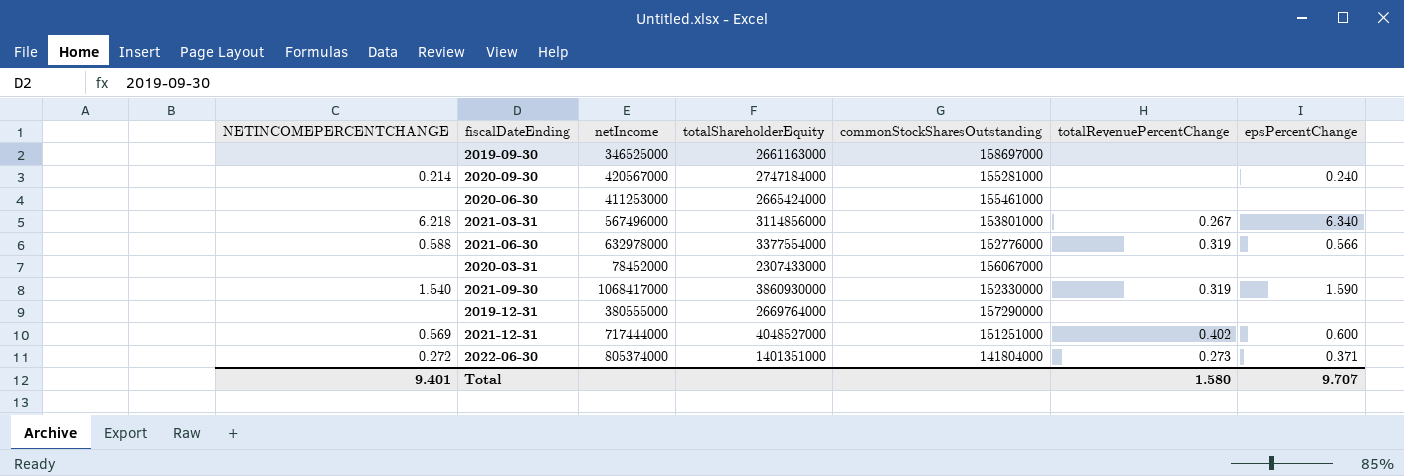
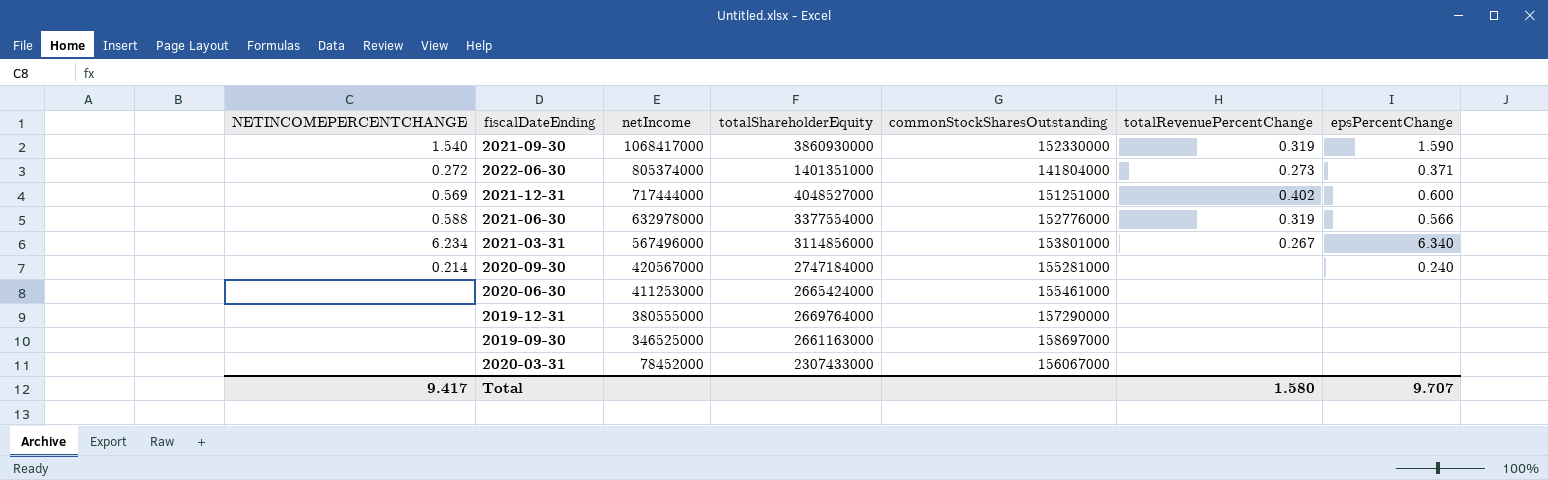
row order: none -> netIncome descending
2021-03-31 | NETINCOMEPERCENTCHANGE: 6.218 -> 6.234
Total | NETINCOMEPERCENTCHANGE: 9.401 -> 9.417

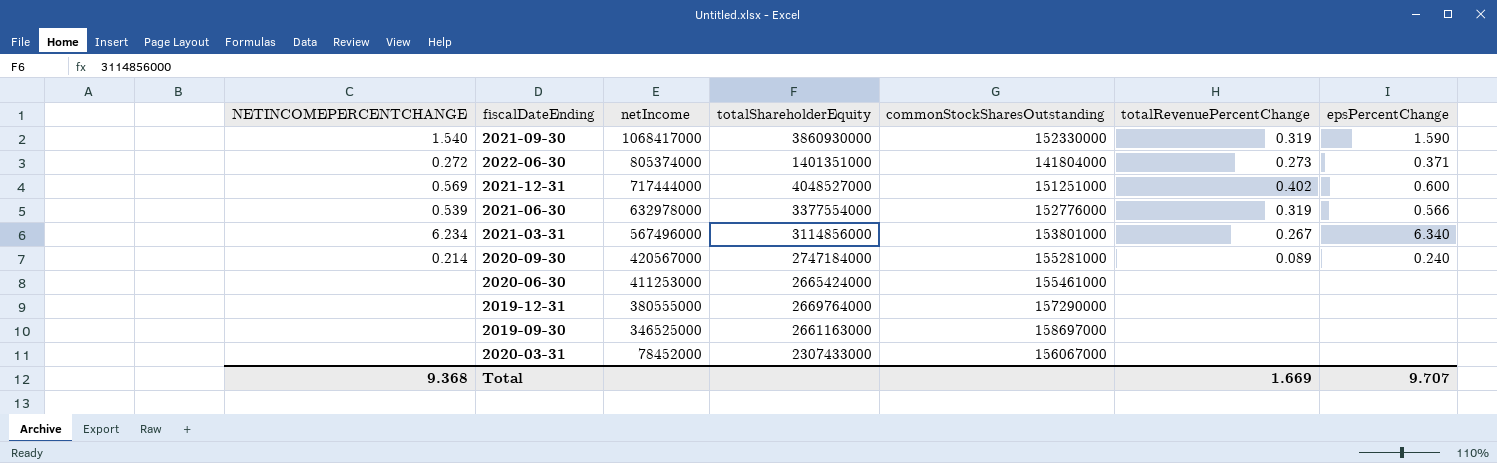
2021-06-30 | NETINCOMEPERCENTCHANGE: 0.588 -> 0.539
2020-09-30 | totalRevenuePercentChange: none -> 0.089
Total | NETINCOMEPERCENTCHANGE: 9.417 -> 9.368
Total | totalRevenuePercentChange: 1.580 -> 1.669

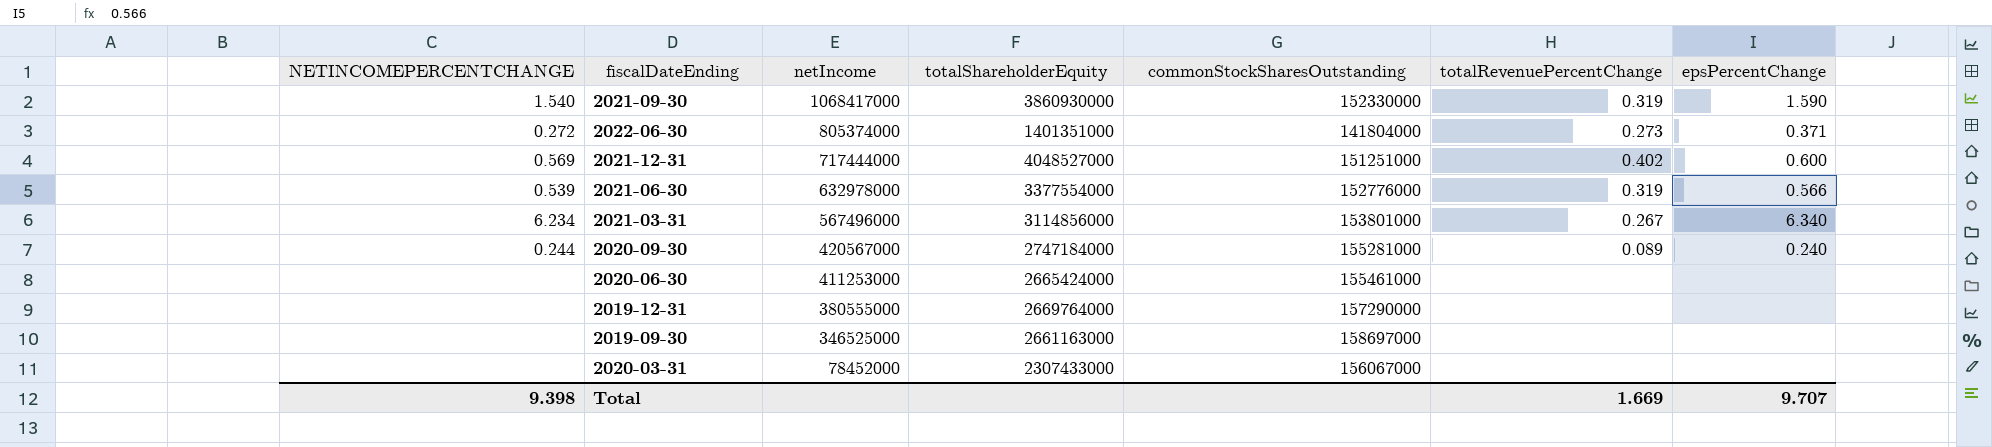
2020-09-30 | NETINCOMEPERCENTCHANGE: 0.214 -> 0.244
Total | NETINCOMEPERCENTCHANGE: 9.368 -> 9.398

